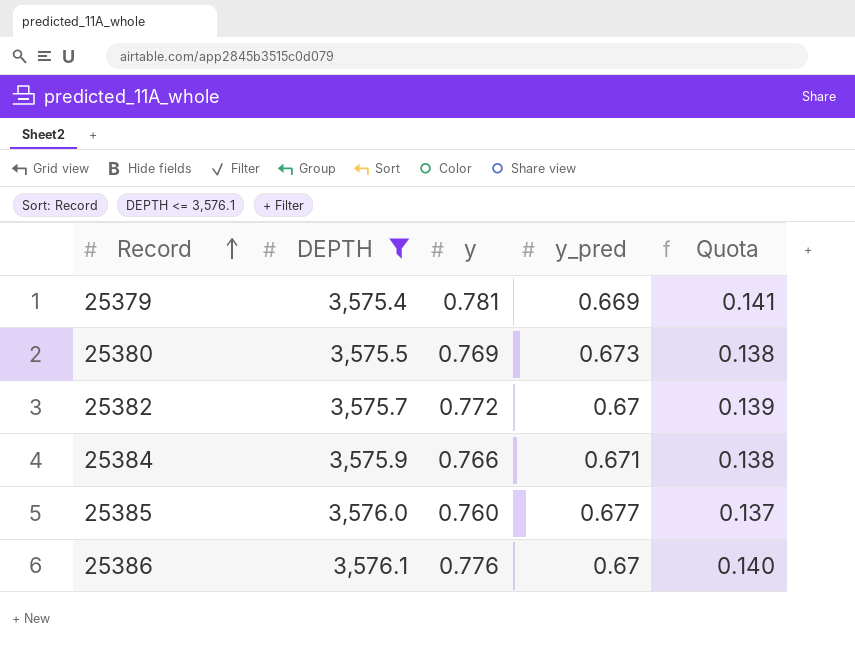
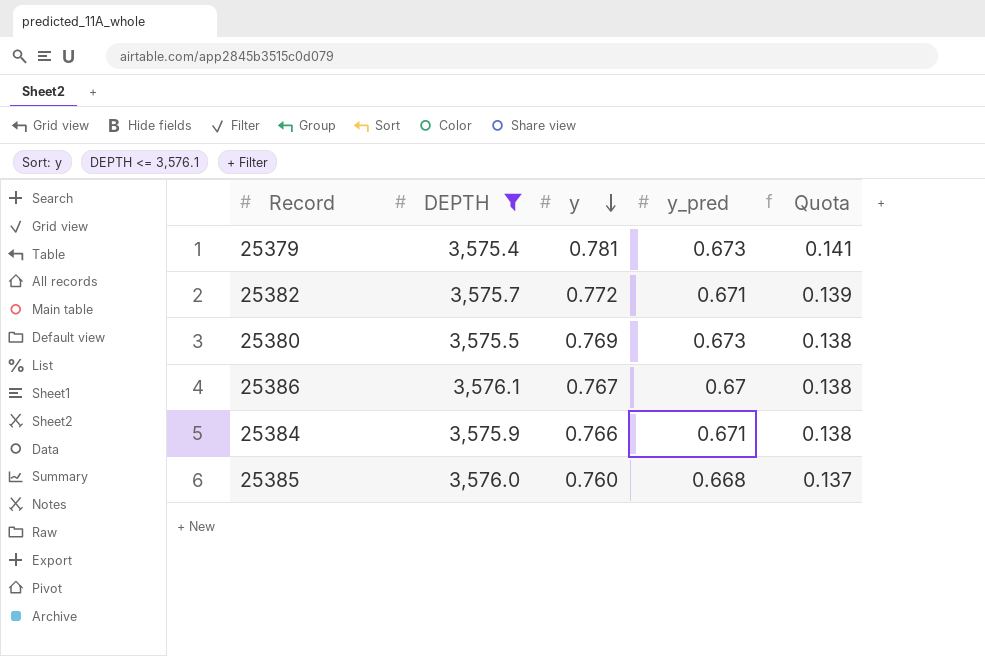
row order: Record ascending -> y descending
25379 | y_pred: 0.669 -> 0.673
25382 | y_pred: 0.67 -> 0.671
25386 | y: 0.776 -> 0.767
25386 | Quota: 0.140 -> 0.138
25385 | y_pred: 0.677 -> 0.668

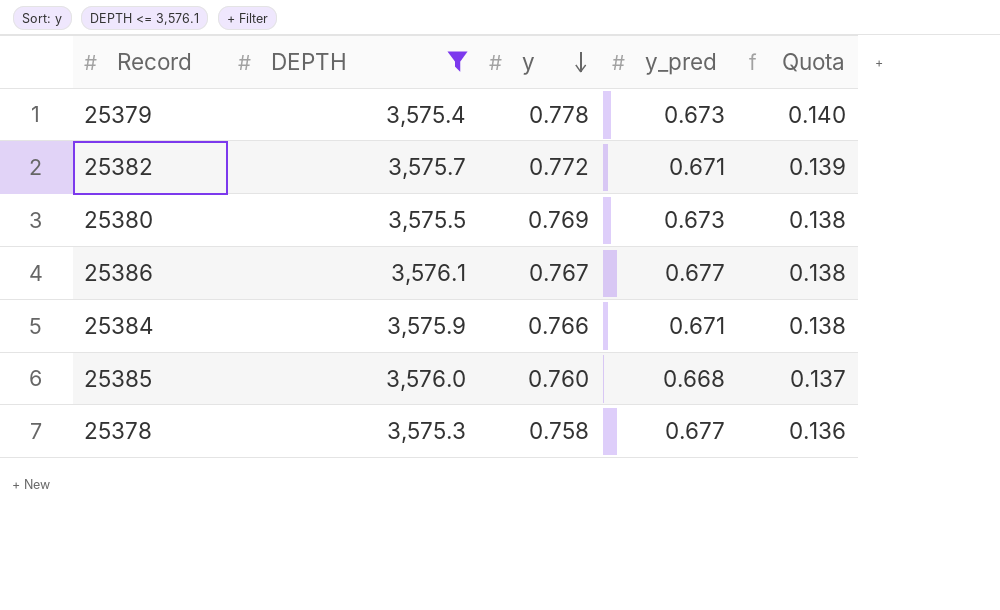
25379 | y: 0.781 -> 0.778
25379 | Quota: 0.141 -> 0.140
25386 | y_pred: 0.67 -> 0.677
row 25378: none -> 3,575.3 | 0.758 | 0.677 | 0.136

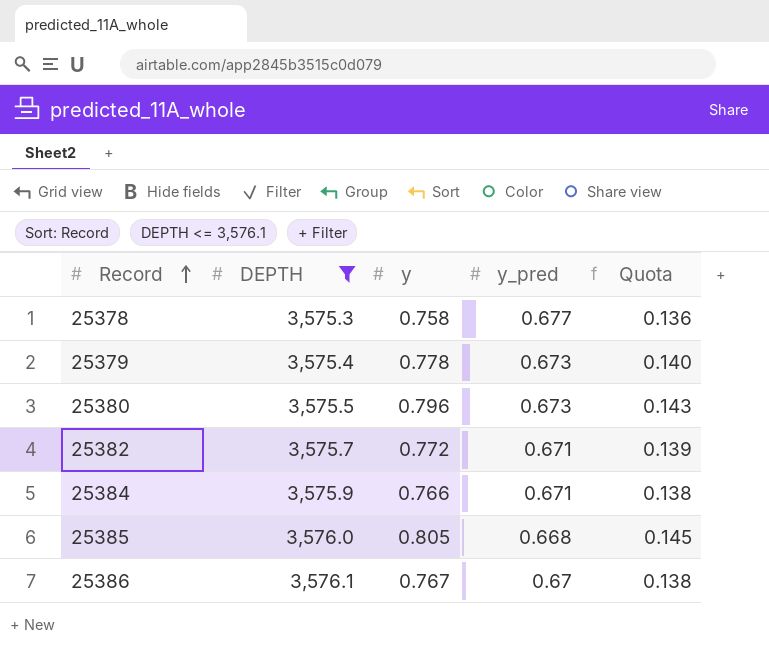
row order: y descending -> Record ascending
25380 | y: 0.769 -> 0.796
25380 | Quota: 0.138 -> 0.143
25385 | y: 0.760 -> 0.805
25385 | Quota: 0.137 -> 0.145
25386 | y_pred: 0.677 -> 0.67

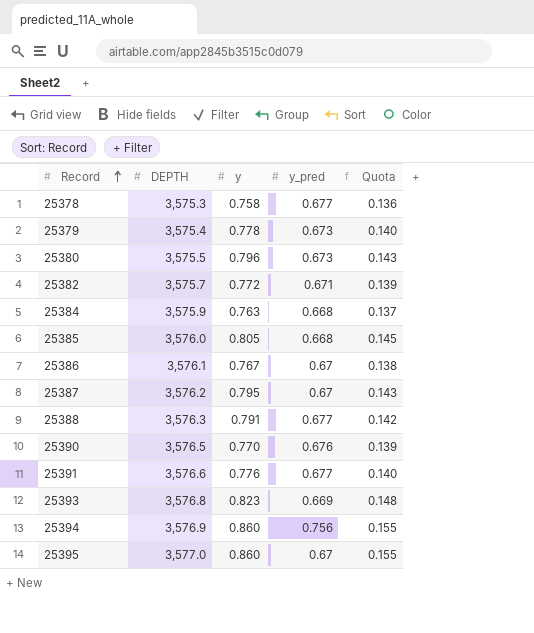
filter: DEPTH <= 3,576.1 -> none
25384 | y: 0.766 -> 0.763
25384 | y_pred: 0.671 -> 0.668
25384 | Quota: 0.138 -> 0.137

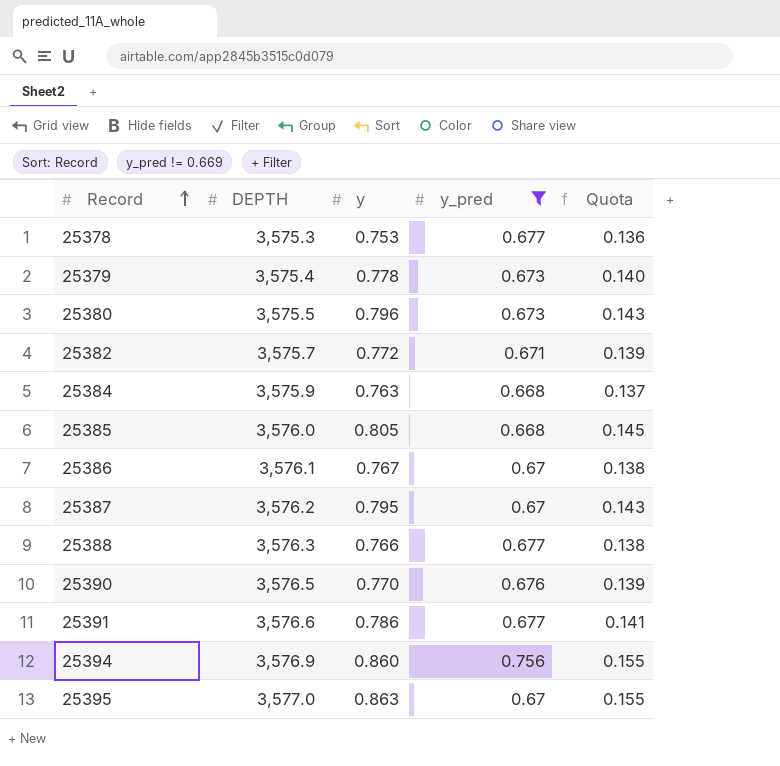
filter: none -> y_pred != 0.669
25378 | y: 0.758 -> 0.753
25388 | y: 0.791 -> 0.766
25388 | Quota: 0.142 -> 0.138
25391 | y: 0.776 -> 0.786
25391 | Quota: 0.140 -> 0.141
25395 | y: 0.860 -> 0.863

